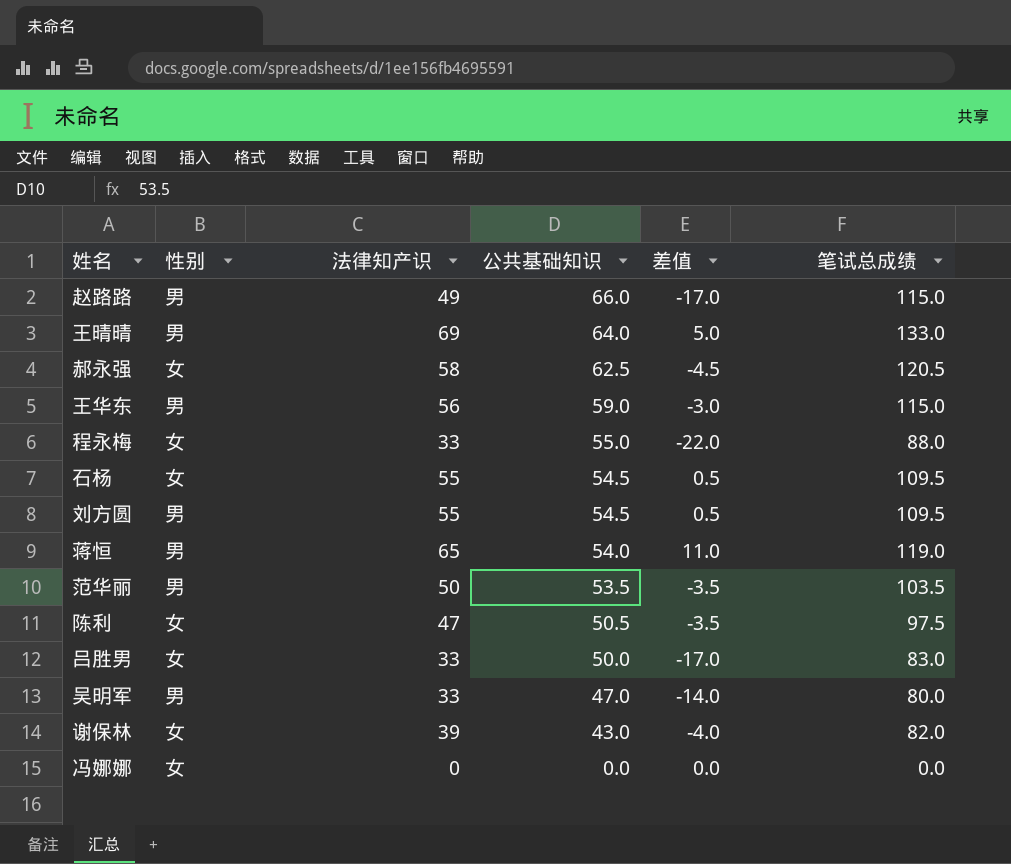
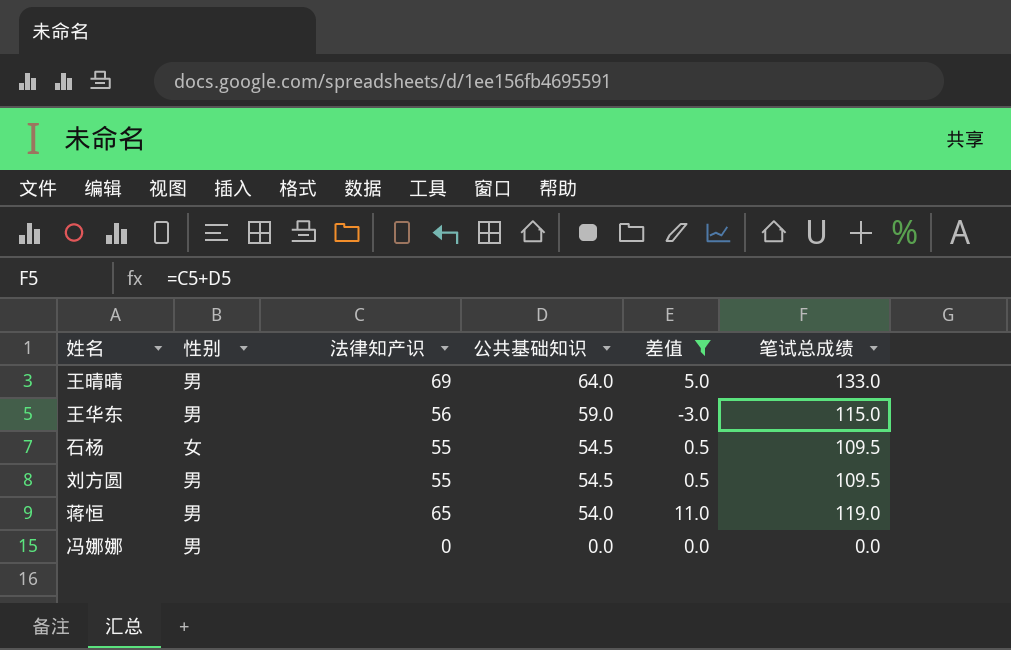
filter: none -> 差值 >= -3.0
冯娜娜 | 性别: 女 -> 男

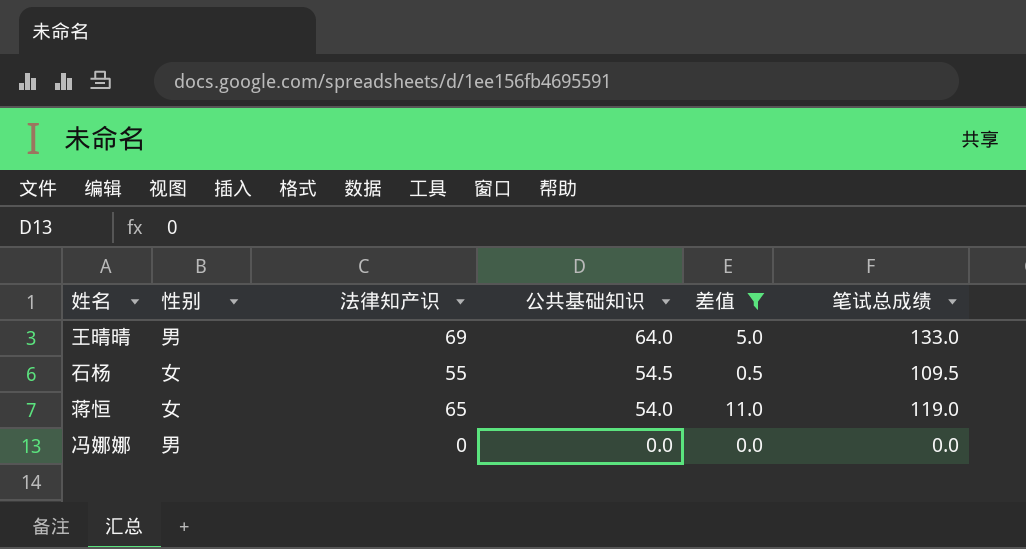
row 王华东: 男 | 56 | 59.0 | -3.0 | 115.0 -> none
row 刘方圆: 男 | 55 | 54.5 | 0.5 | 109.5 -> none
蒋恒 | 性别: 男 -> 女

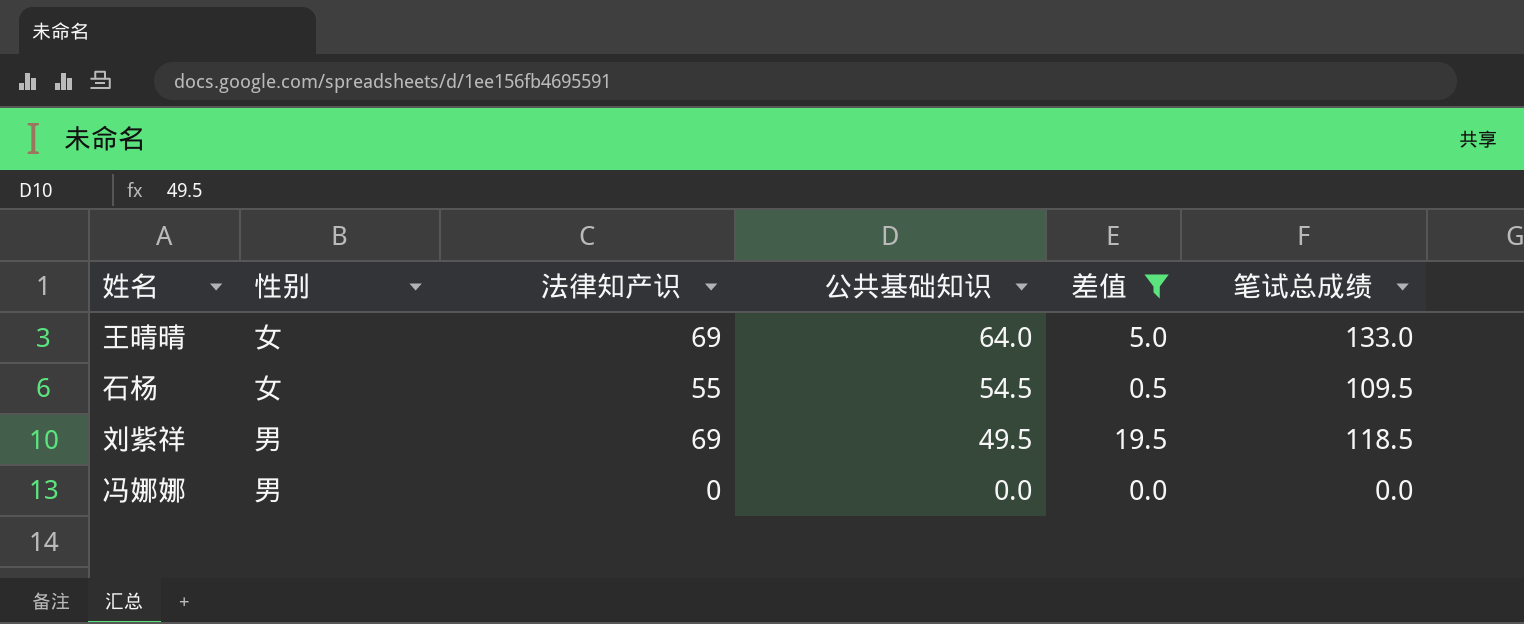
row 蒋恒: 女 | 65 | 54.0 | 11.0 | 119.0 -> none
王晴晴 | 性别: 男 -> 女
row 刘紫祥: none -> 男 | 69 | 49.5 | 19.5 | 118.5

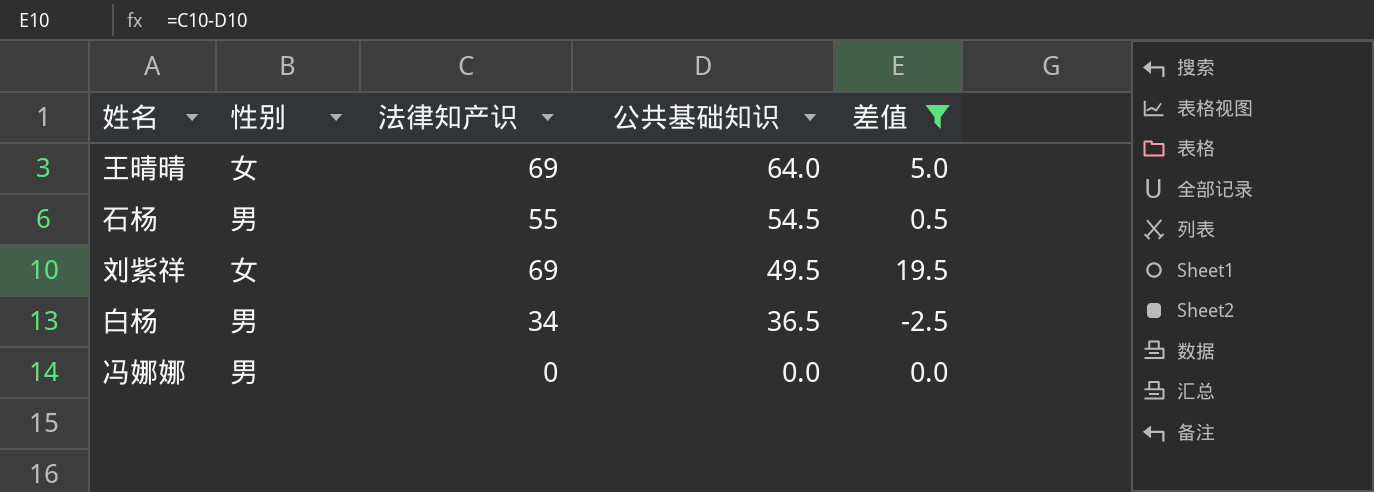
column 笔试总成绩 | formula: [法律知产识] + [公共基础知识] -> none
石杨 | 性别: 女 -> 男
刘紫祥 | 性别: 男 -> 女
row 白杨: none -> 男 | 34 | 36.5 | -2.5

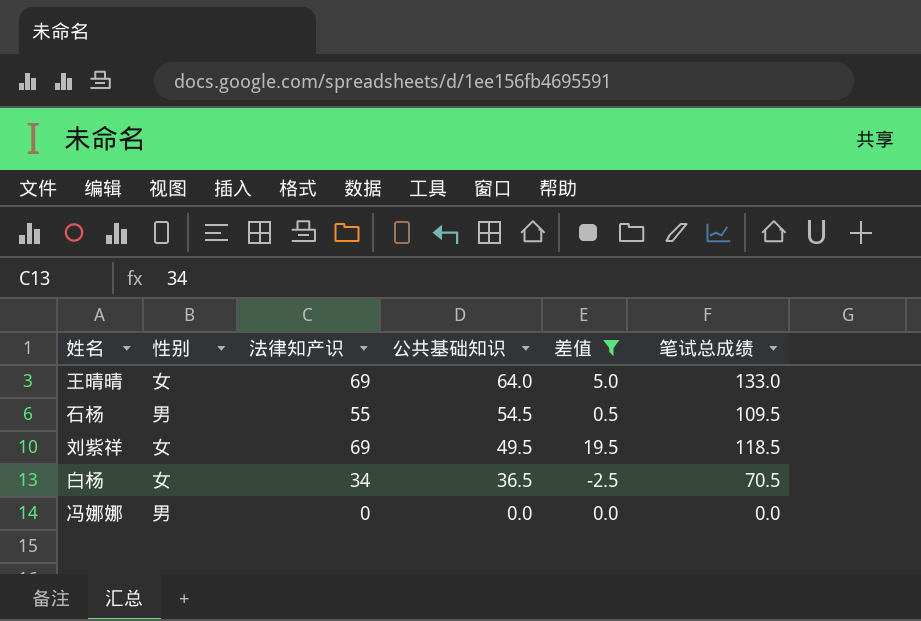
column 笔试总成绩 | formula: none -> [法律知产识] + [公共基础知识]
白杨 | 性别: 男 -> 女

